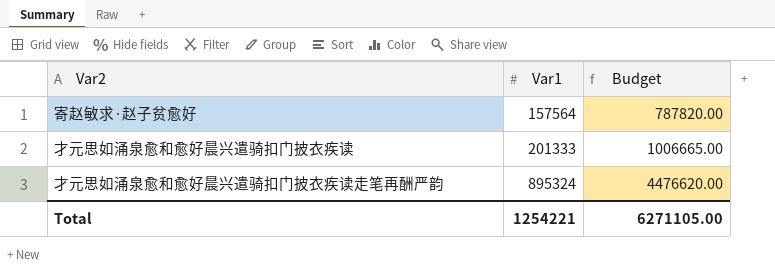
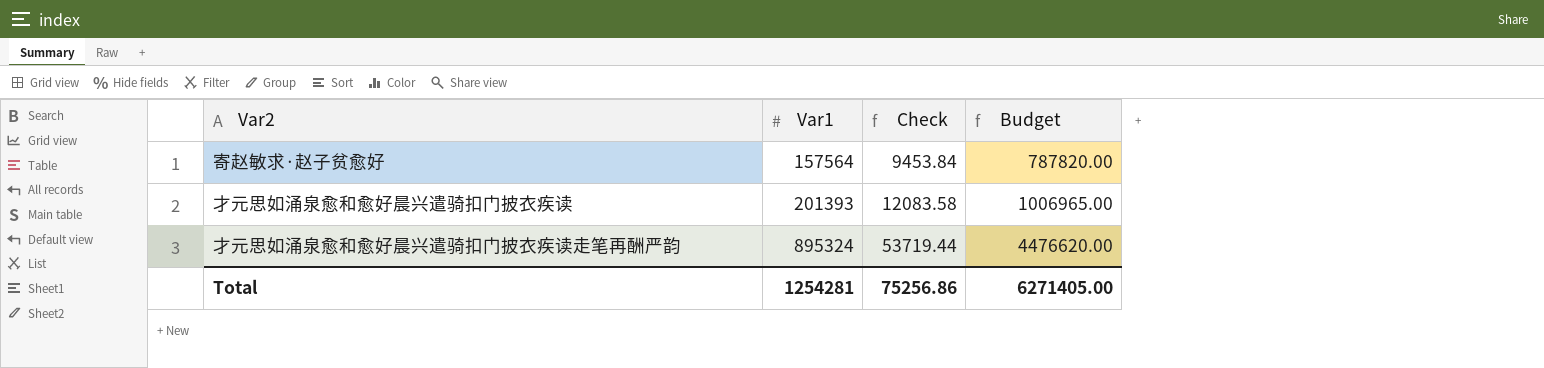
column Check | formula: none -> [Var1] * 0.06
才元思如涌泉愈和愈好晨兴遣骑扣门披衣疾读 | Var1: 201333 -> 201393
才元思如涌泉愈和愈好晨兴遣骑扣门披衣疾读 | Budget: 1006665.00 -> 1006965.00
Total | Var1: 1254221 -> 1254281
Total | Budget: 6271105.00 -> 6271405.00

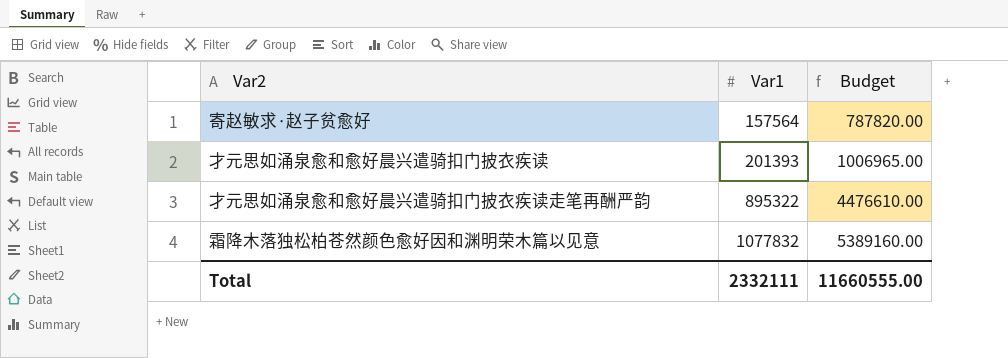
column Check | formula: [Var1] * 0.06 -> none
才元思如涌泉愈和愈好晨兴遣骑扣门披衣疾读走笔再酬严韵 | Var1: 895324 -> 895322
才元思如涌泉愈和愈好晨兴遣骑扣门披衣疾读走笔再酬严韵 | Budget: 4476620.00 -> 4476610.00
row 霜降木落独松柏苍然颜色愈好因和渊明荣木篇以见意: none -> 1077832 | 5389160.00
Total | Var1: 1254281 -> 2332111
Total | Budget: 6271405.00 -> 11660555.00

